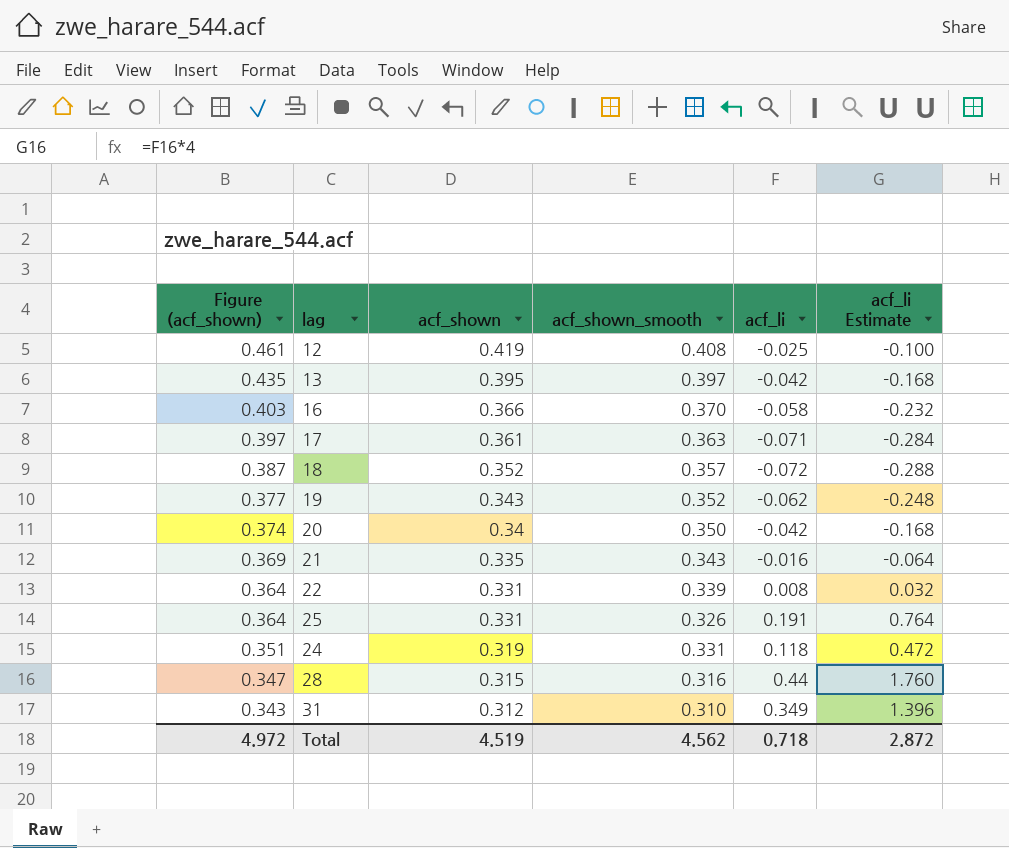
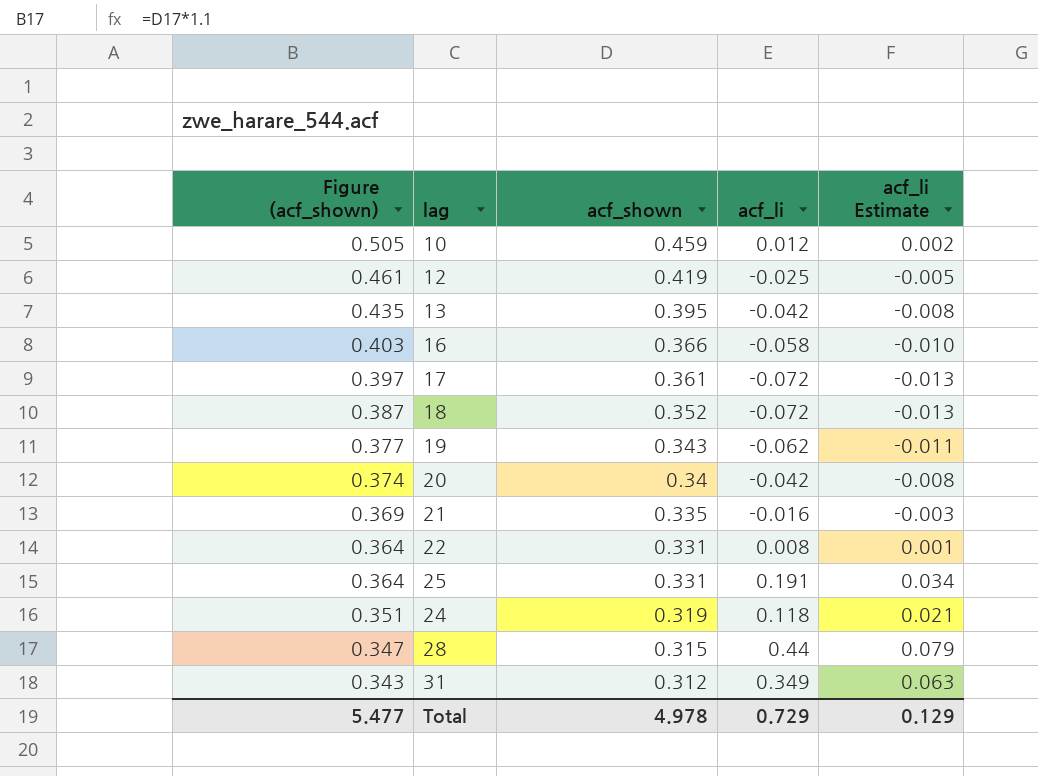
column acf_shown_smooth | position: 4 -> none
column acf_li Estimate | formula: [acf_li] * 4 -> [acf_li] * 0.18
row 10: none -> 0.505 | 0.459 | 0.012 | 0.002
17 | acf_li: -0.071 -> -0.072
Total | Figure (acf_shown): 4.972 -> 5.477
Total | acf_shown: 4.519 -> 4.978
Total | acf_li: 0.718 -> 0.729
Total | acf_li Estimate: 2.872 -> 0.129

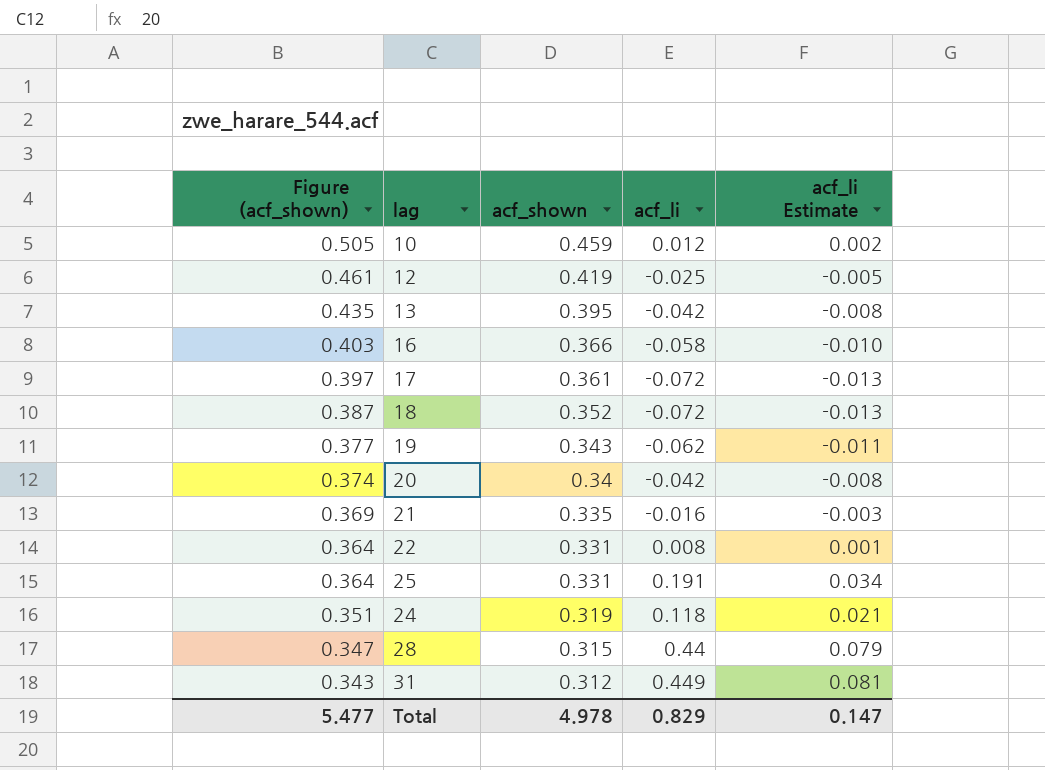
31 | acf_li: 0.349 -> 0.449
31 | acf_li Estimate: 0.063 -> 0.081
Total | acf_li: 0.729 -> 0.829
Total | acf_li Estimate: 0.129 -> 0.147

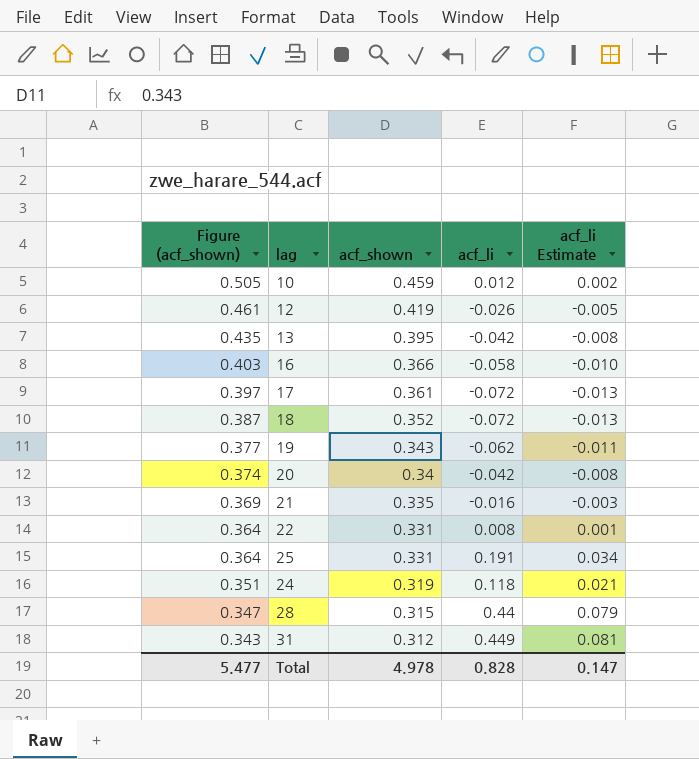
12 | acf_li: -0.025 -> -0.026
Total | acf_li: 0.829 -> 0.828

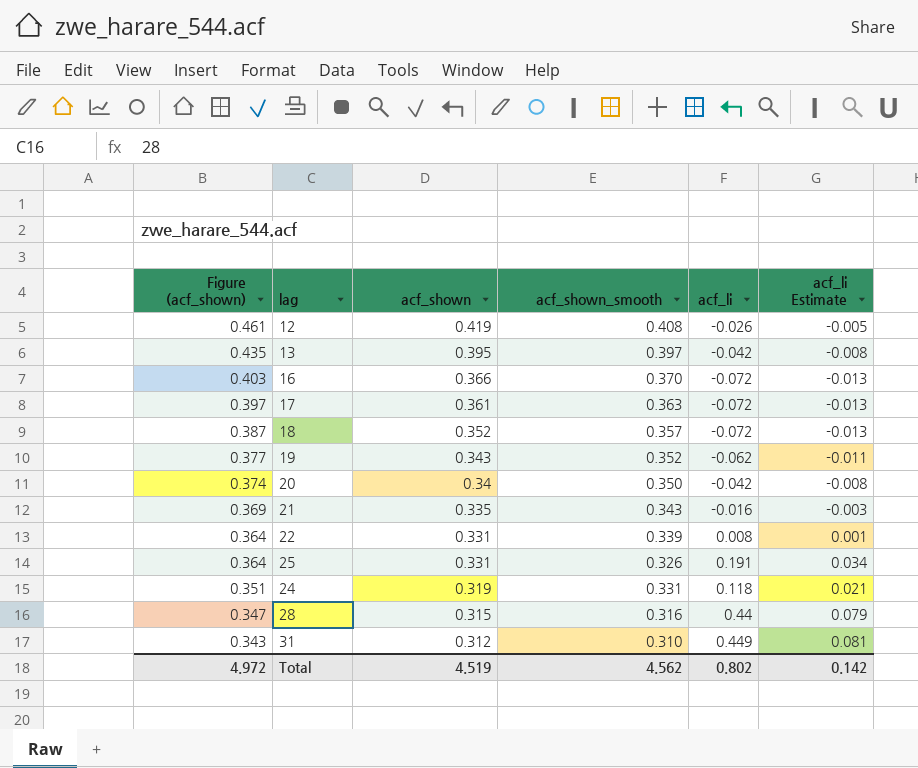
column acf_shown_smooth | position: none -> 4
row 10: 0.505 | 0.459 | 0.012 | 0.002 -> none
16 | acf_li: -0.058 -> -0.072
16 | acf_li Estimate: -0.010 -> -0.013
Total | Figure (acf_shown): 5.477 -> 4.972
Total | acf_shown: 4.978 -> 4.519
Total | acf_li: 0.828 -> 0.802
Total | acf_li Estimate: 0.147 -> 0.142

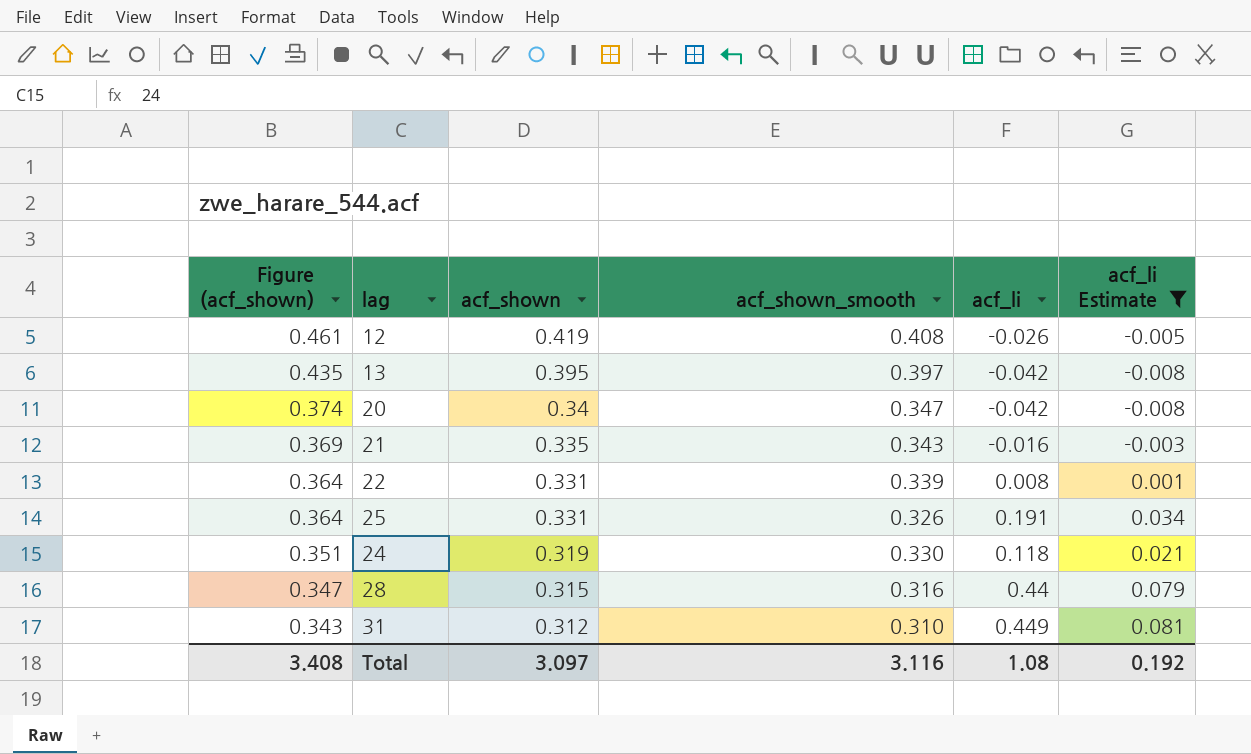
filter: none -> acf_li Estimate >= -0.008
20 | acf_shown_smooth: 0.350 -> 0.347
24 | acf_shown_smooth: 0.331 -> 0.330
Total | Figure (acf_shown): 4.972 -> 3.408
Total | acf_shown: 4.519 -> 3.097
Total | acf_shown_smooth: 4.562 -> 3.116
Total | acf_li: 0.802 -> 1.08
Total | acf_li Estimate: 0.142 -> 0.192

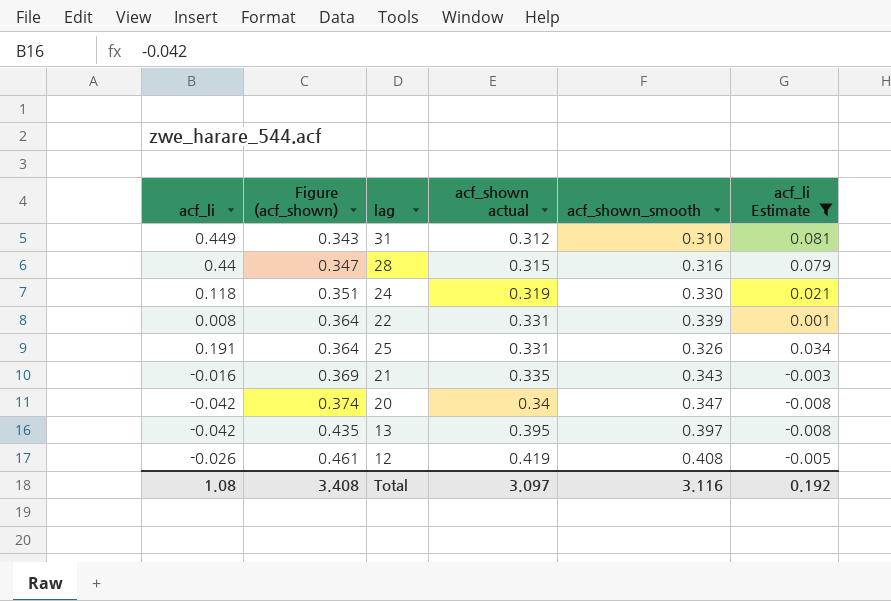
row order: Figure (acf_shown) descending -> Figure (acf_shown) ascending
column acf_li | position: 5 -> 1
column name: acf_shown -> acf_shown actual

